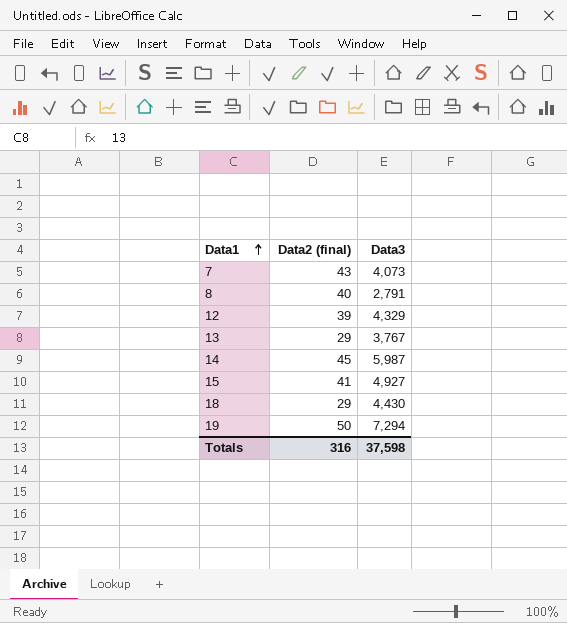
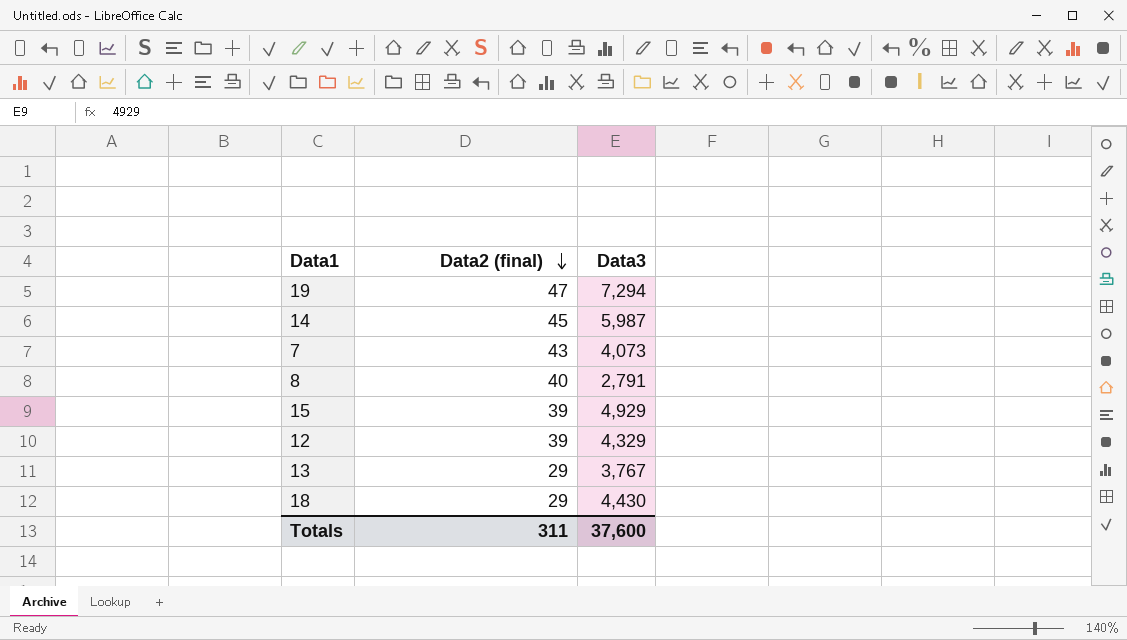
row order: Data1 ascending -> Data2 (final) descending
19 | Data2 (final): 50 -> 47
15 | Data2 (final): 41 -> 39
15 | Data3: 4,927 -> 4,929
Totals | Data2 (final): 316 -> 311
Totals | Data3: 37,598 -> 37,600

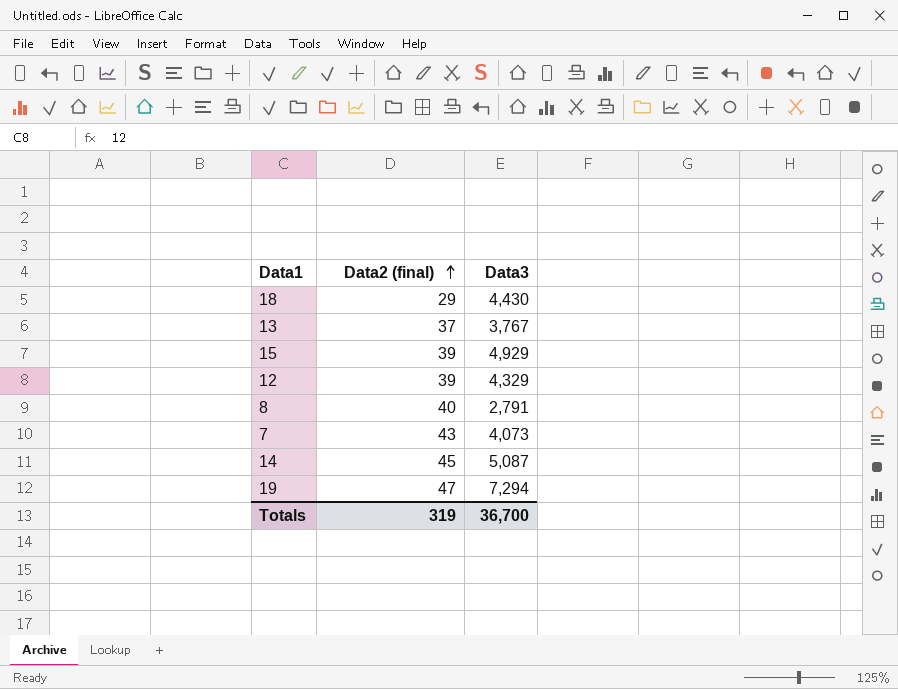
row order: Data2 (final) descending -> Data2 (final) ascending
13 | Data2 (final): 29 -> 37
14 | Data3: 5,987 -> 5,087
Totals | Data2 (final): 311 -> 319
Totals | Data3: 37,600 -> 36,700

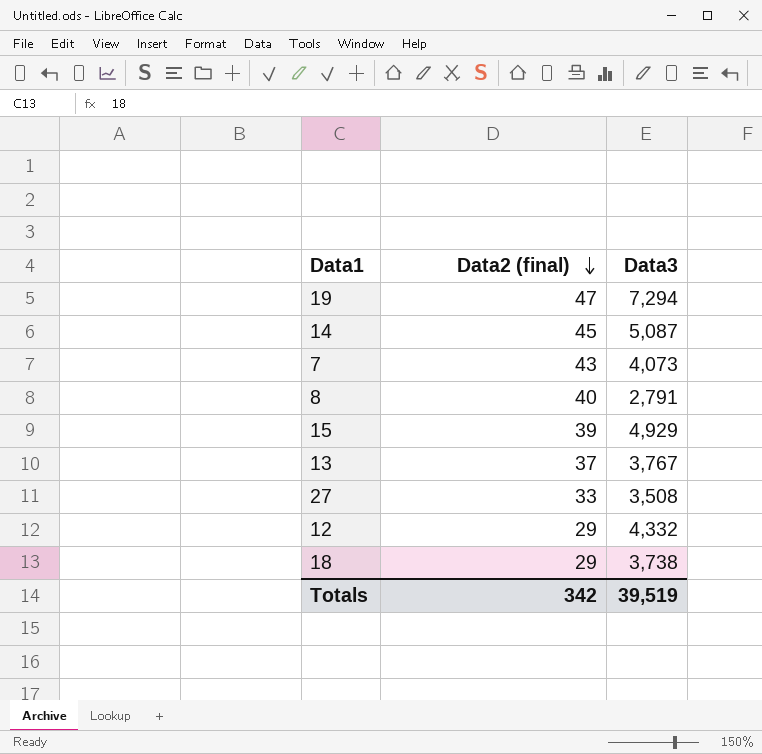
row order: Data2 (final) ascending -> Data2 (final) descending
row 27: none -> 33 | 3,508
12 | Data2 (final): 39 -> 29
12 | Data3: 4,329 -> 4,332
18 | Data3: 4,430 -> 3,738
Totals | Data2 (final): 319 -> 342
Totals | Data3: 36,700 -> 39,519

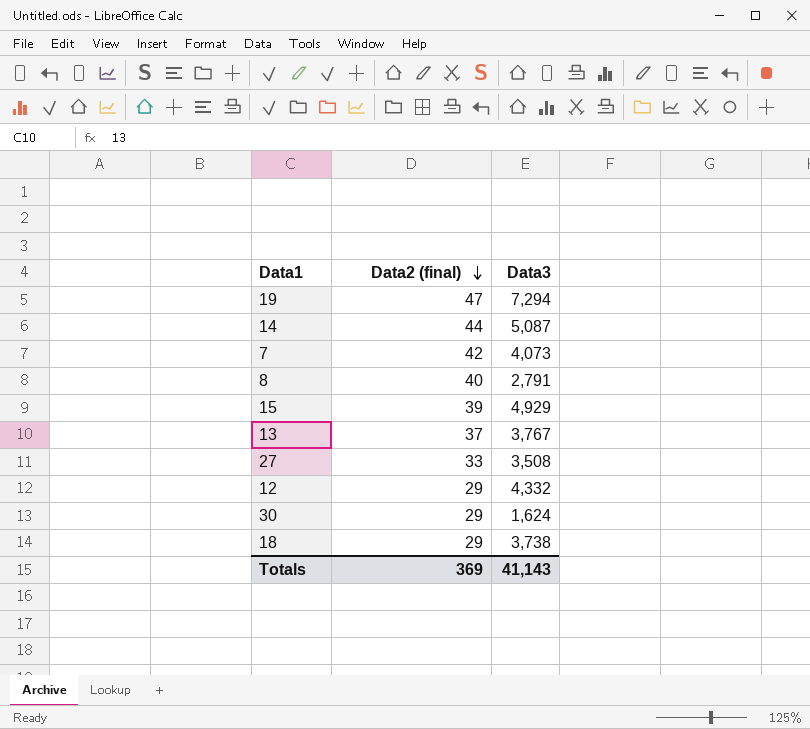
14 | Data2 (final): 45 -> 44
7 | Data2 (final): 43 -> 42
row 30: none -> 29 | 1,624
Totals | Data2 (final): 342 -> 369
Totals | Data3: 39,519 -> 41,143

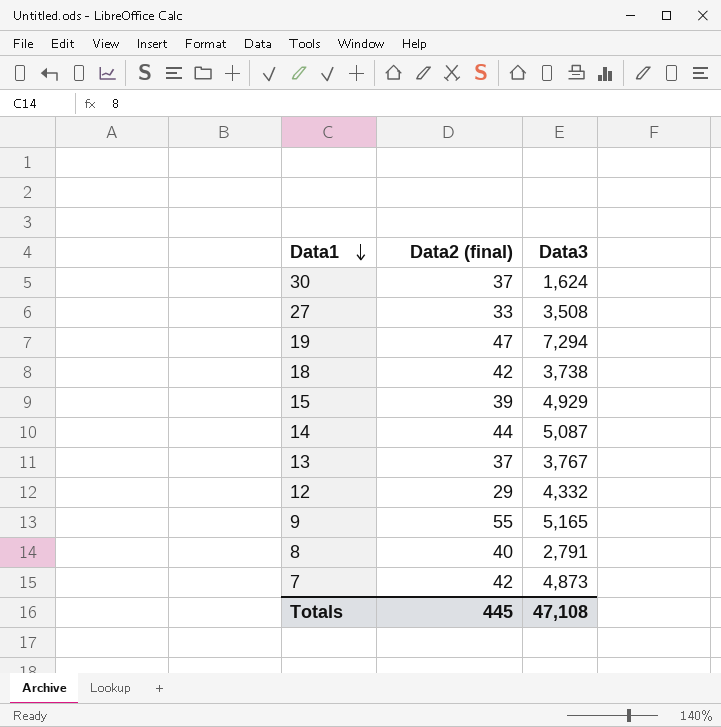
row order: Data2 (final) descending -> Data1 descending
30 | Data2 (final): 29 -> 37
18 | Data2 (final): 29 -> 42
row 9: none -> 55 | 5,165
7 | Data3: 4,073 -> 4,873
Totals | Data2 (final): 369 -> 445
Totals | Data3: 41,143 -> 47,108

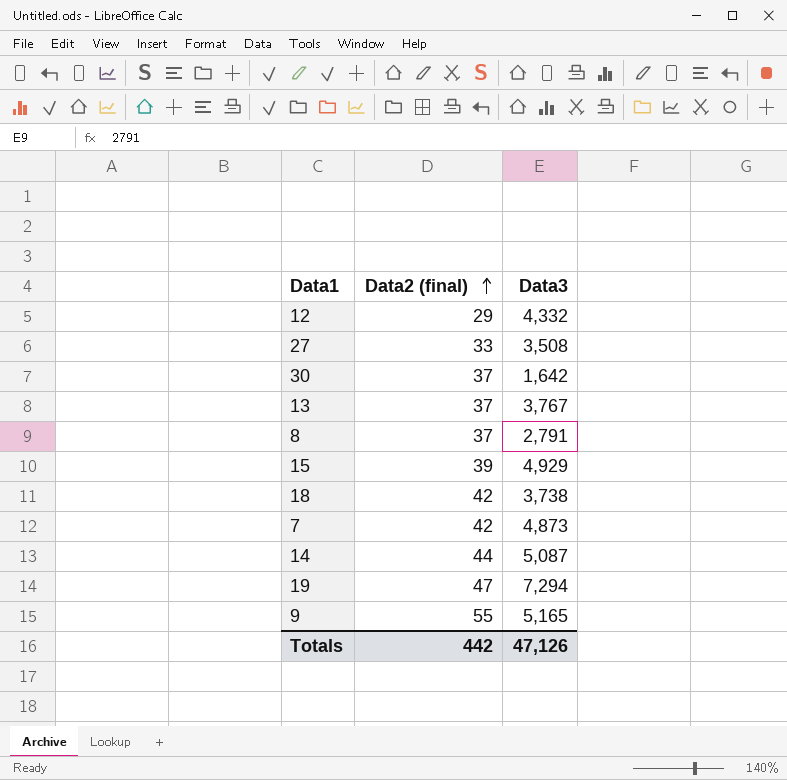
row order: Data1 descending -> Data2 (final) ascending
30 | Data3: 1,624 -> 1,642
8 | Data2 (final): 40 -> 37
Totals | Data2 (final): 445 -> 442
Totals | Data3: 47,108 -> 47,126

